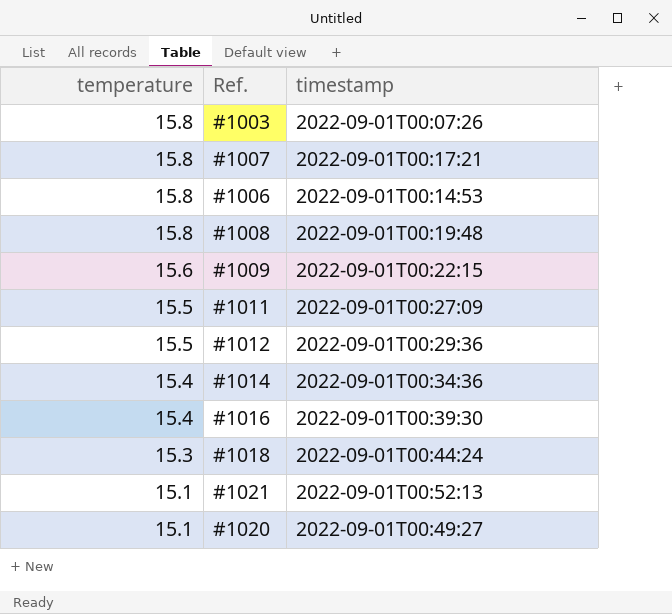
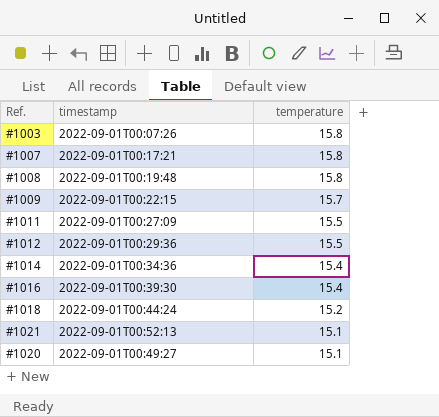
column temperature | position: 1 -> 3
row #1006: 15.8 | 2022-09-01T00:14:53 -> none
#1009 | temperature: 15.6 -> 15.7
#1018 | temperature: 15.3 -> 15.2

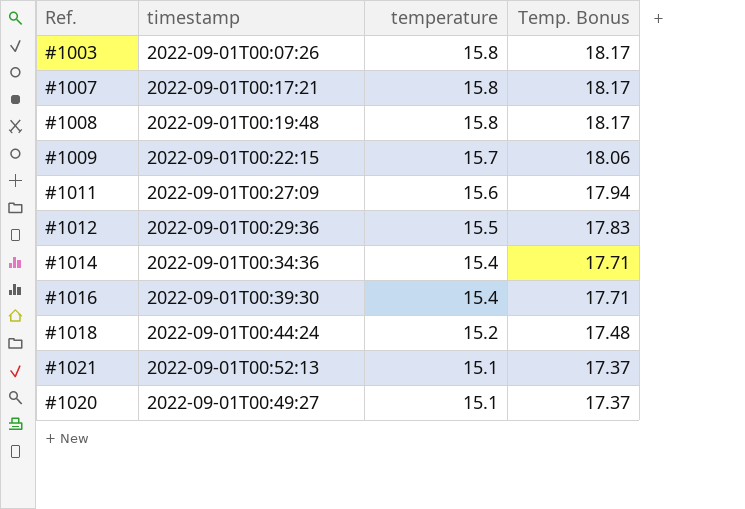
column Temp. Bonus | formula: none -> [temperature] * 1.15
#1011 | temperature: 15.5 -> 15.6

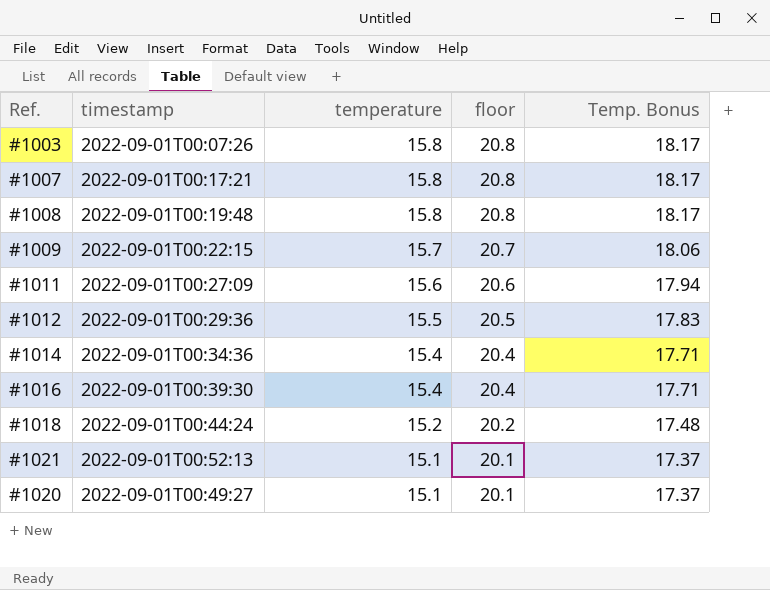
column floor | formula: none -> [temperature] + 5

